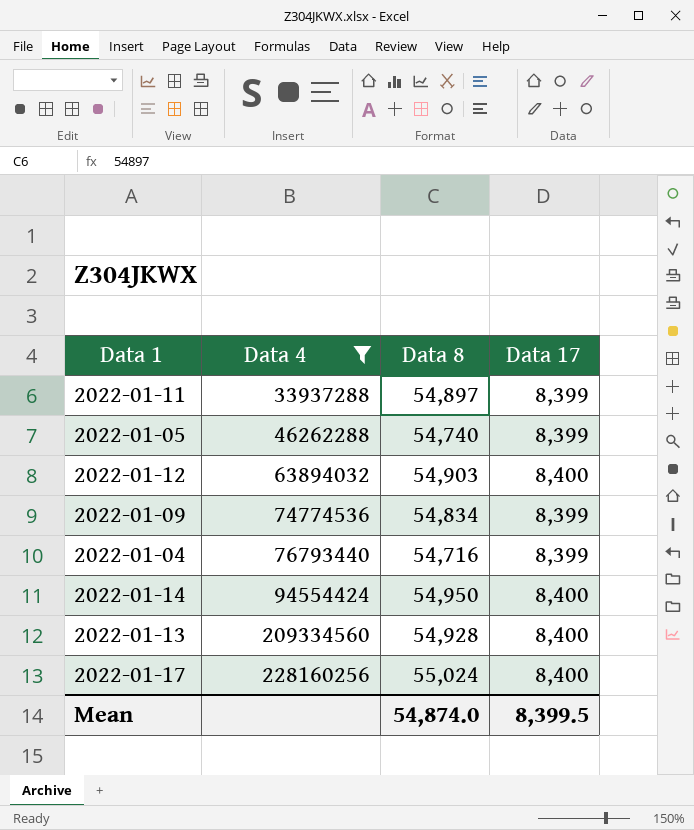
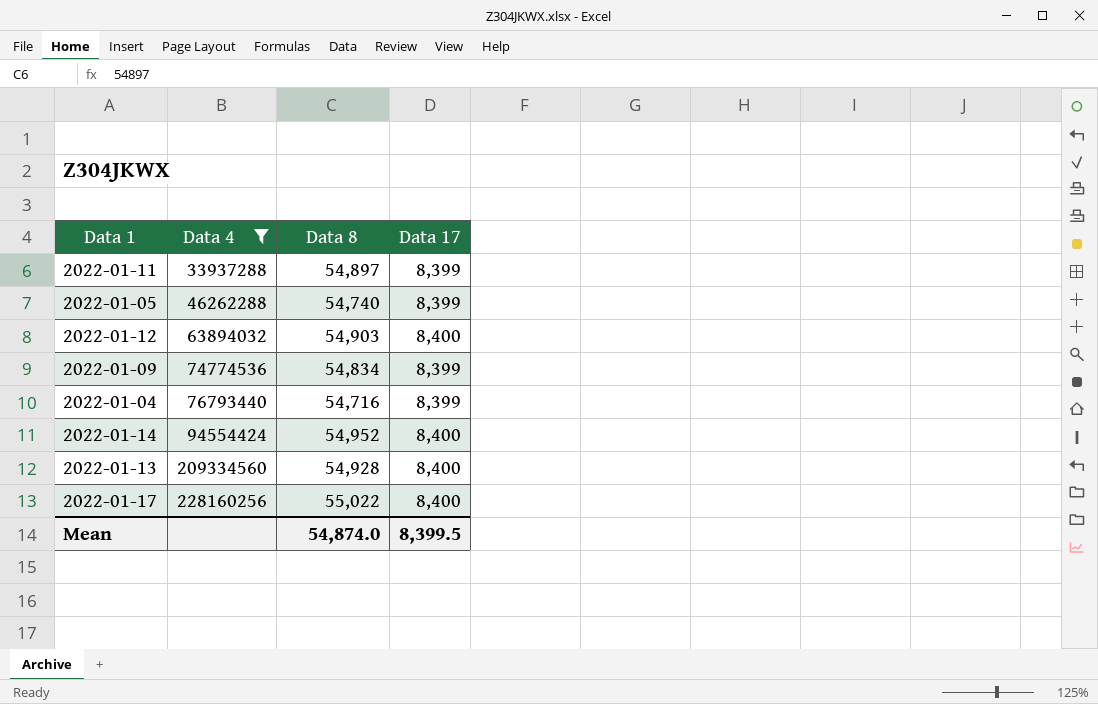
2022-01-14 | Data 8: 54,950 -> 54,952
2022-01-17 | Data 8: 55,024 -> 55,022

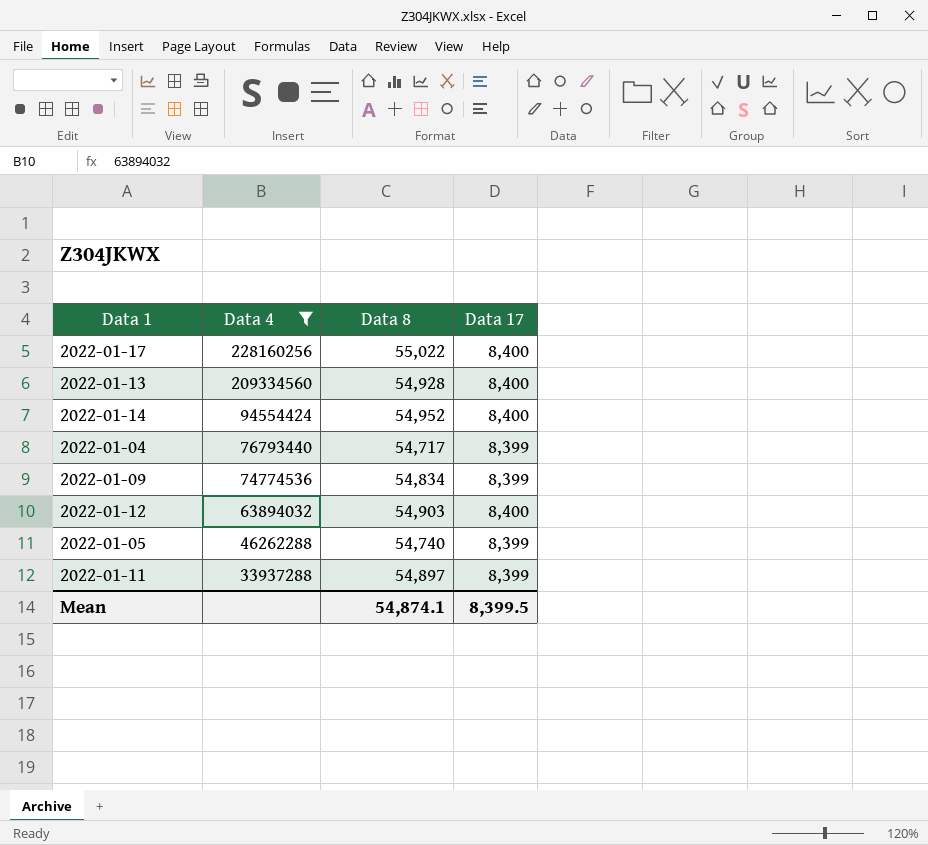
row order: Data 4 ascending -> Data 4 descending
2022-01-04 | Data 8: 54,716 -> 54,717
Mean | Data 8: 54,874.0 -> 54,874.1

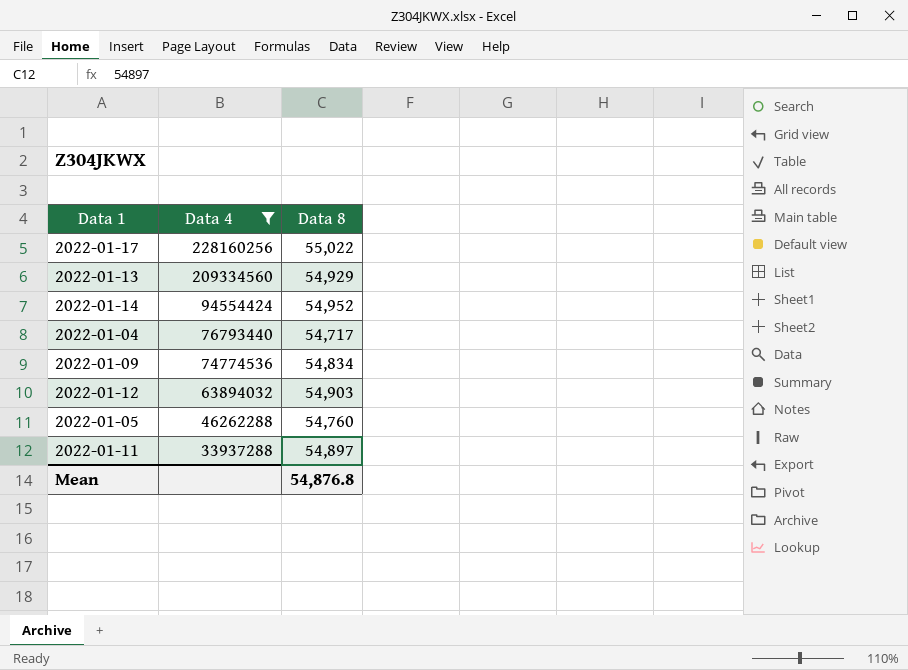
column Data 17 | position: 4 -> none
2022-01-13 | Data 8: 54,928 -> 54,929
2022-01-05 | Data 8: 54,740 -> 54,760
Mean | Data 8: 54,874.1 -> 54,876.8

